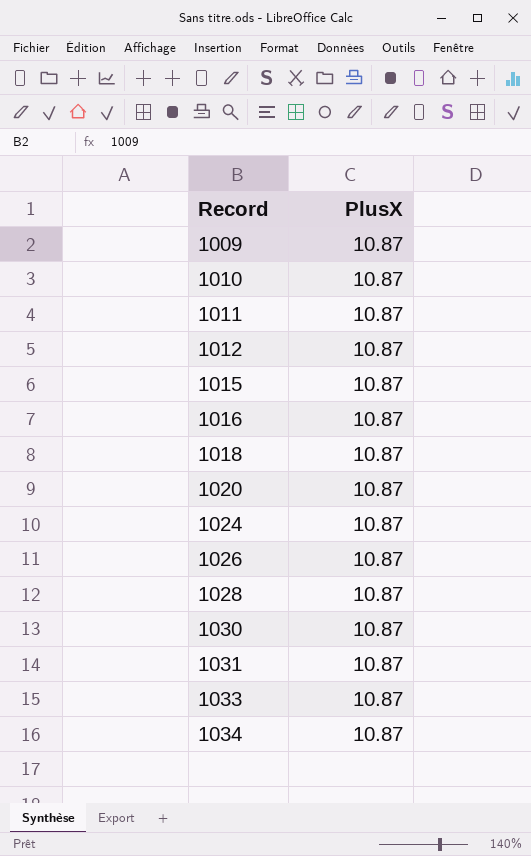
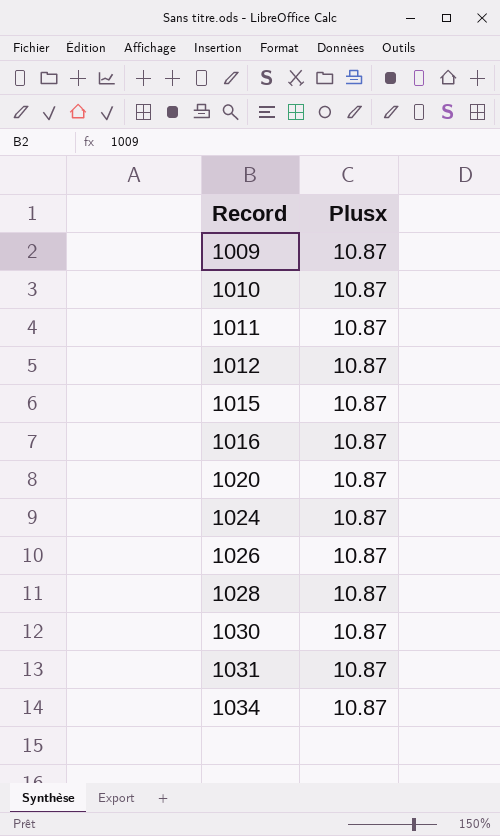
column name: PlusX -> Plusx
row 1018: 10.87 -> none
row 1033: 10.87 -> none

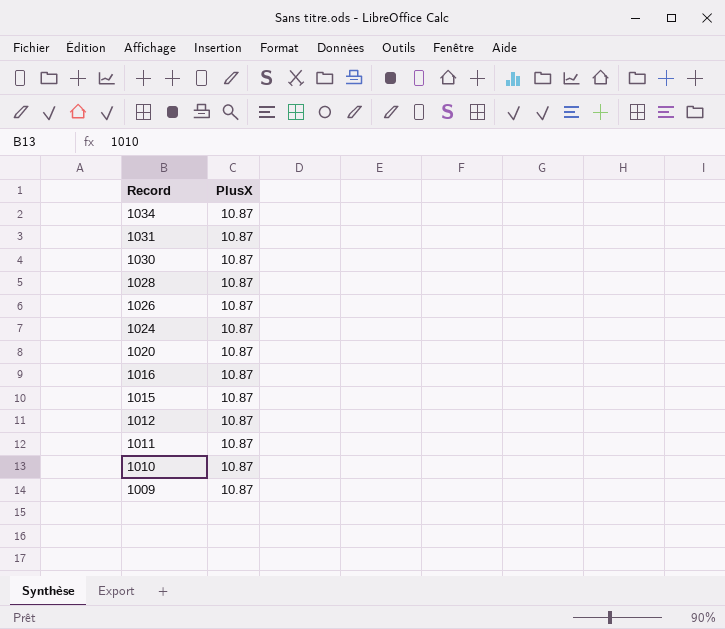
row order: Record ascending -> Record descending
column name: Plusx -> PlusX

